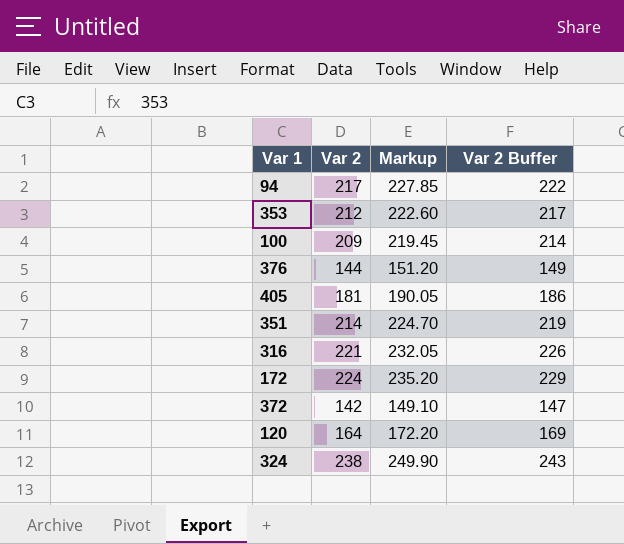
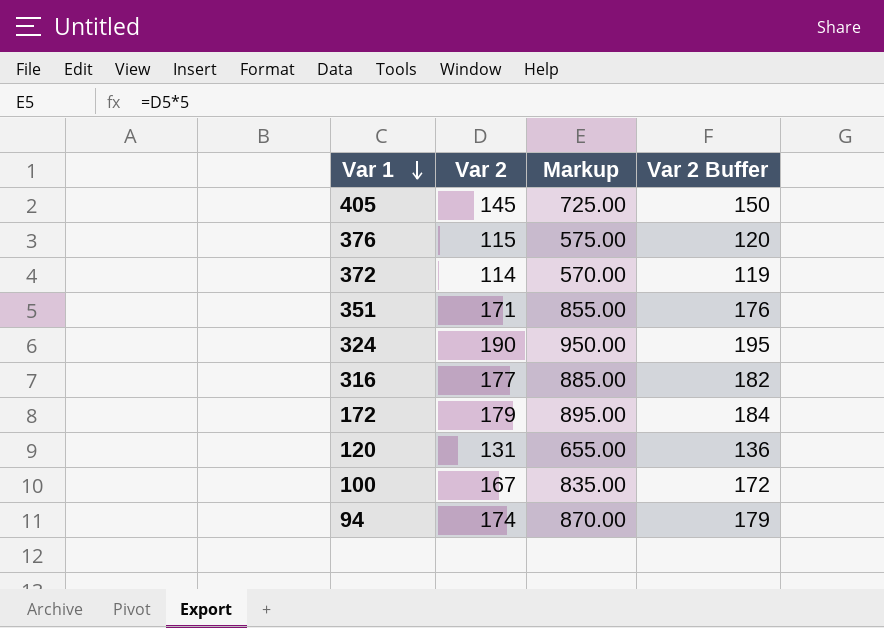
row order: none -> Var 1 descending
column Markup | formula: [Var 2] * 1.05 -> [Var 2] * 5
row 353: 212 | 222.60 | 217 -> none
405 | Var 2: 181 -> 145
405 | Var 2 Buffer: 186 -> 150
376 | Var 2: 144 -> 115
376 | Var 2 Buffer: 149 -> 120
372 | Var 2: 142 -> 114
372 | Var 2 Buffer: 147 -> 119
351 | Var 2: 214 -> 171
351 | Var 2 Buffer: 219 -> 176
324 | Var 2: 238 -> 190
324 | Var 2 Buffer: 243 -> 195
316 | Var 2: 221 -> 177
316 | Var 2 Buffer: 226 -> 182
172 | Var 2: 224 -> 179
172 | Var 2 Buffer: 229 -> 184
120 | Var 2: 164 -> 131
120 | Var 2 Buffer: 169 -> 136
100 | Var 2: 209 -> 167
100 | Var 2 Buffer: 214 -> 172
94 | Var 2: 217 -> 174
94 | Var 2 Buffer: 222 -> 179

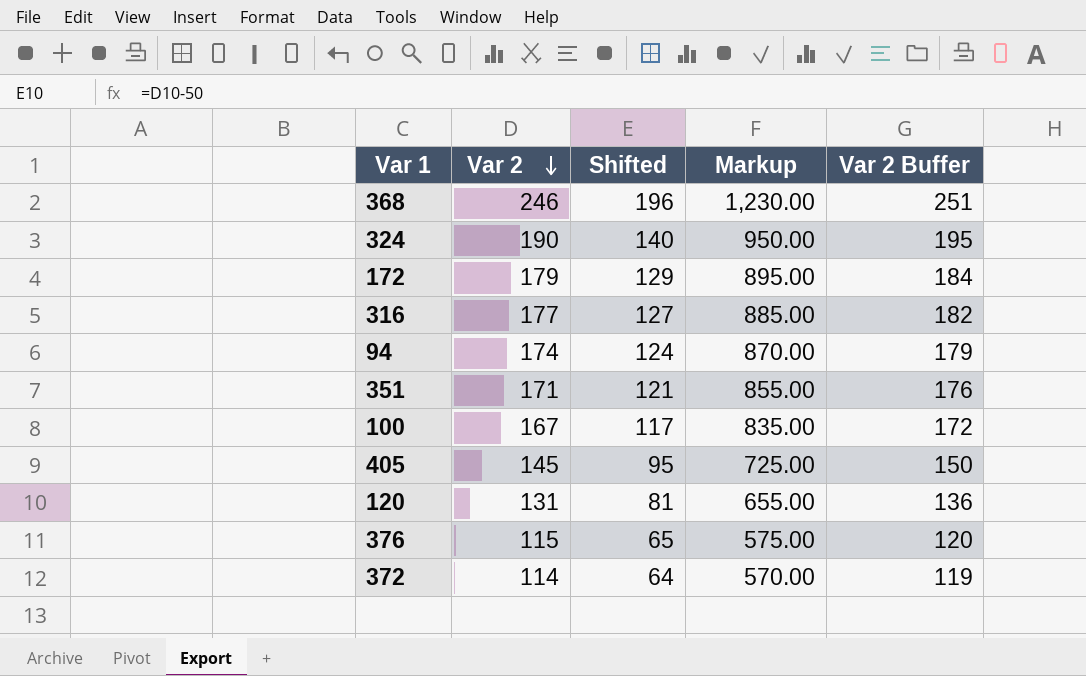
row order: Var 1 descending -> Var 2 descending
column Shifted | formula: none -> [Var 2] - 50
row 368: none -> 246 | 196 | 1,230.00 | 251

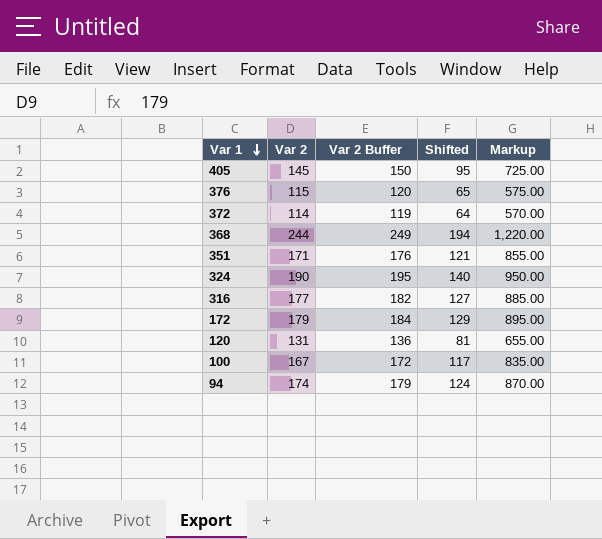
row order: Var 2 descending -> Var 1 descending
column Var 2 Buffer | position: 5 -> 3
368 | Var 2: 246 -> 244
368 | Var 2 Buffer: 251 -> 249
368 | Shifted: 196 -> 194
368 | Markup: 1,230.00 -> 1,220.00

